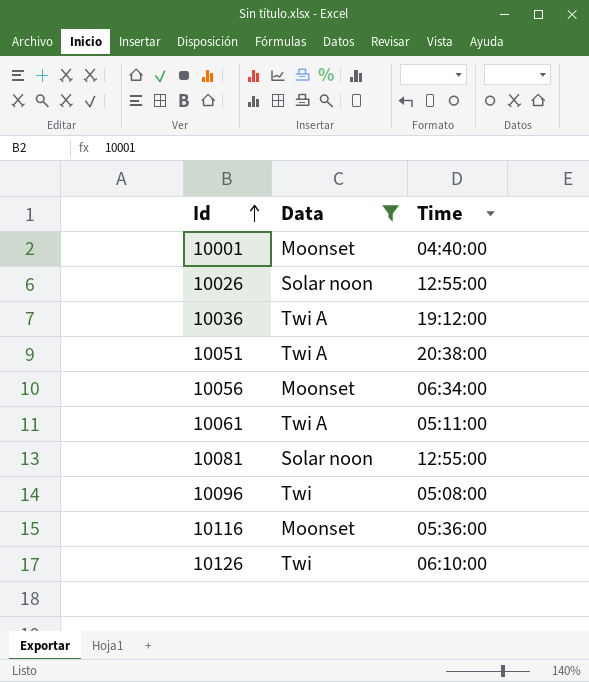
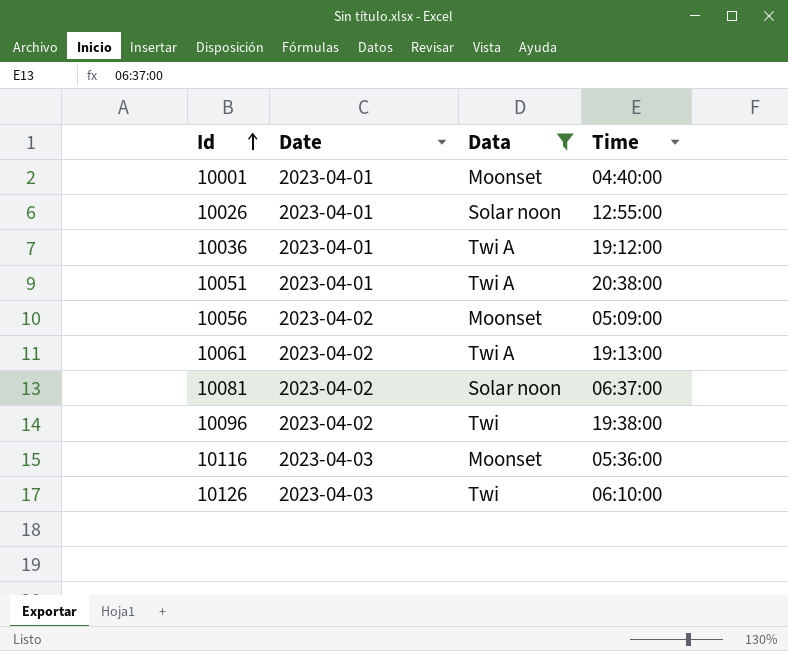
column Date | position: none -> 2
10056 | Time: 06:34:00 -> 05:09:00
10061 | Time: 05:11:00 -> 19:13:00
10081 | Time: 12:55:00 -> 06:37:00
10096 | Time: 05:08:00 -> 19:38:00

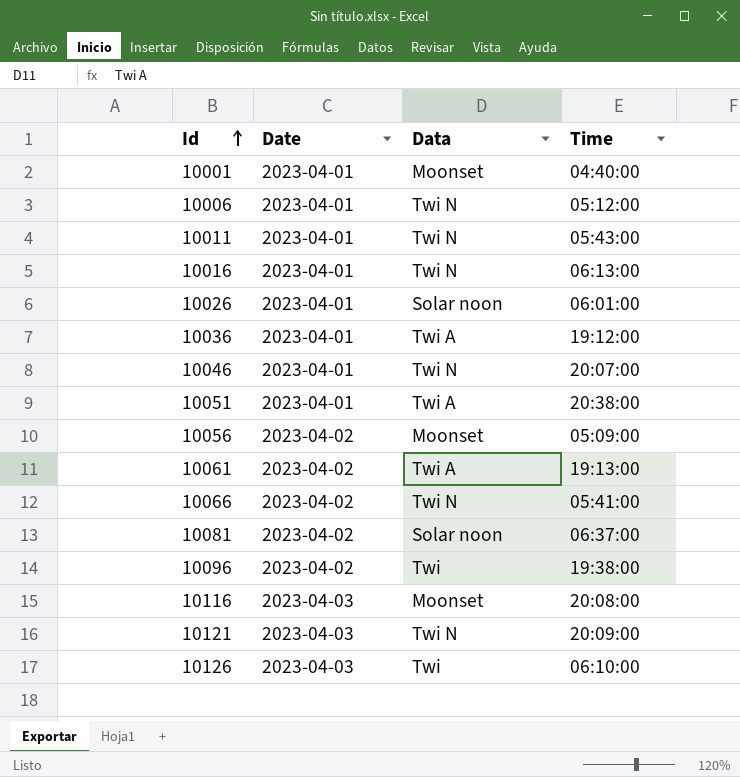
filter: Data != Twi N -> none
10026 | Time: 12:55:00 -> 06:01:00
10116 | Time: 05:36:00 -> 20:08:00

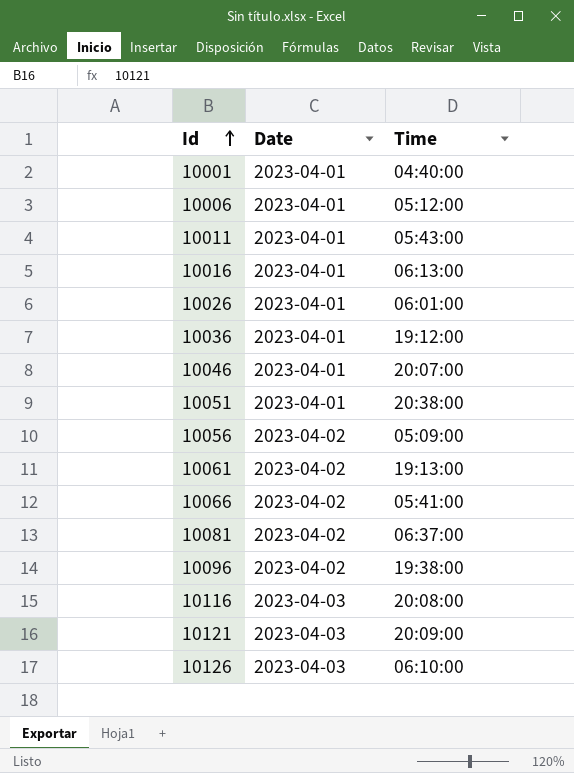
column Data | position: 3 -> none

